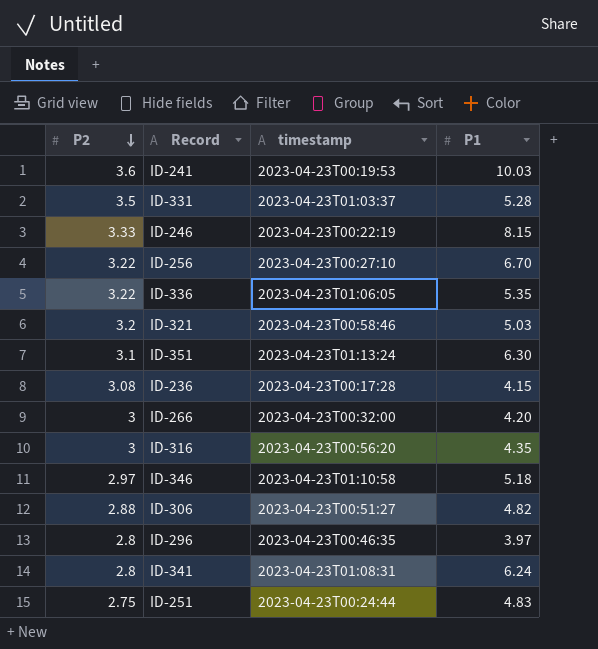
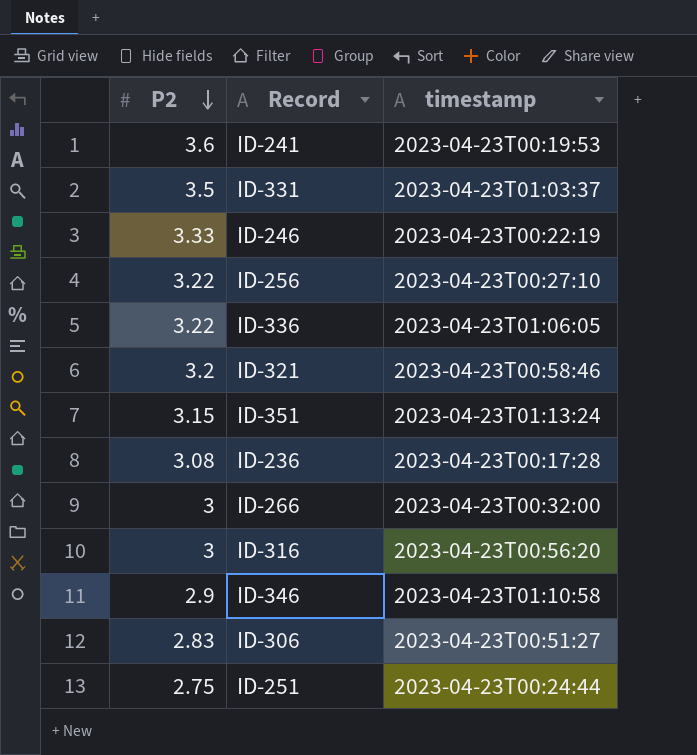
column P1 | position: 4 -> none
row ID-296: 2.8 | 2023-04-23T00:46:35 | 3.97 -> none
row ID-341: 2.8 | 2023-04-23T01:08:31 | 6.24 -> none
ID-351 | P2: 3.1 -> 3.15
ID-346 | P2: 2.97 -> 2.9
ID-306 | P2: 2.88 -> 2.83

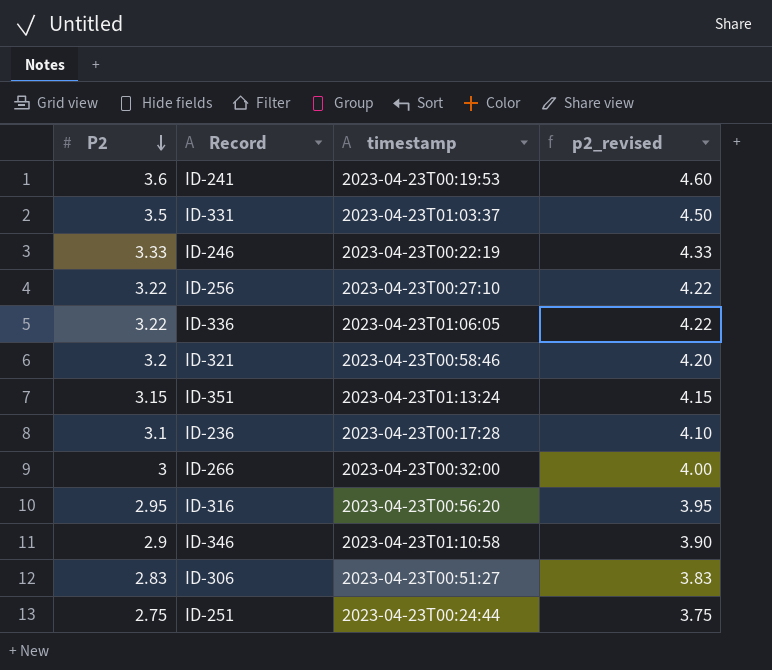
column p2_revised | formula: none -> [P2] + 1
ID-236 | P2: 3.08 -> 3.1
ID-316 | P2: 3 -> 2.95

